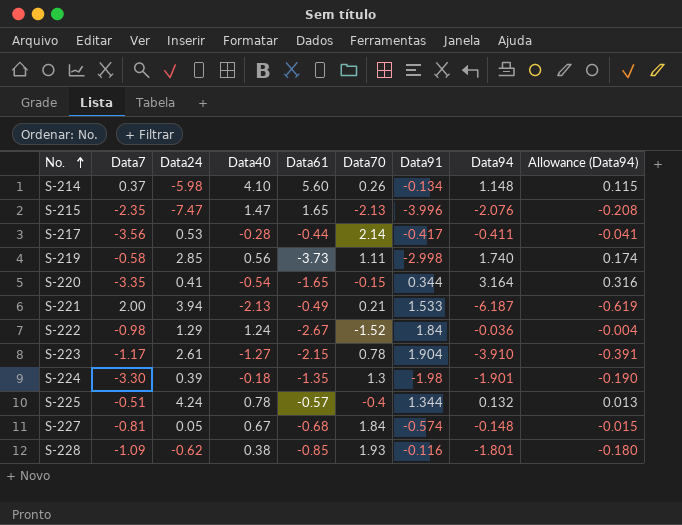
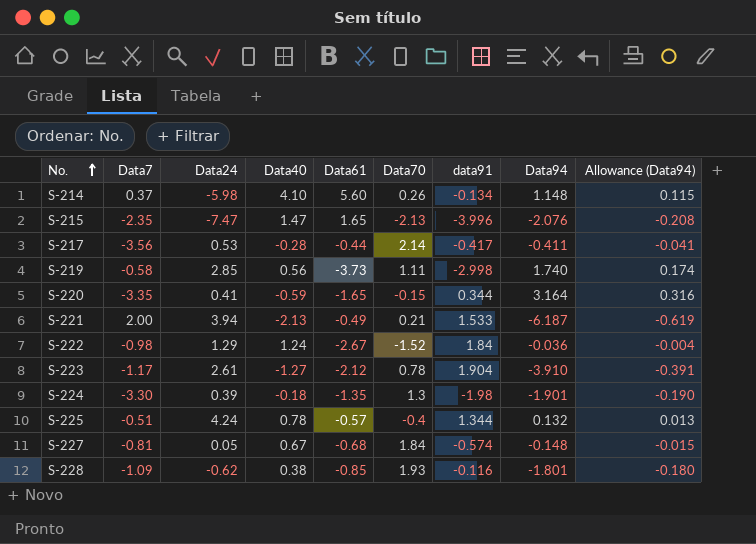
column name: Data91 -> data91
S-220 | Data40: -0.54 -> -0.59
S-223 | Data61: -2.15 -> -2.12

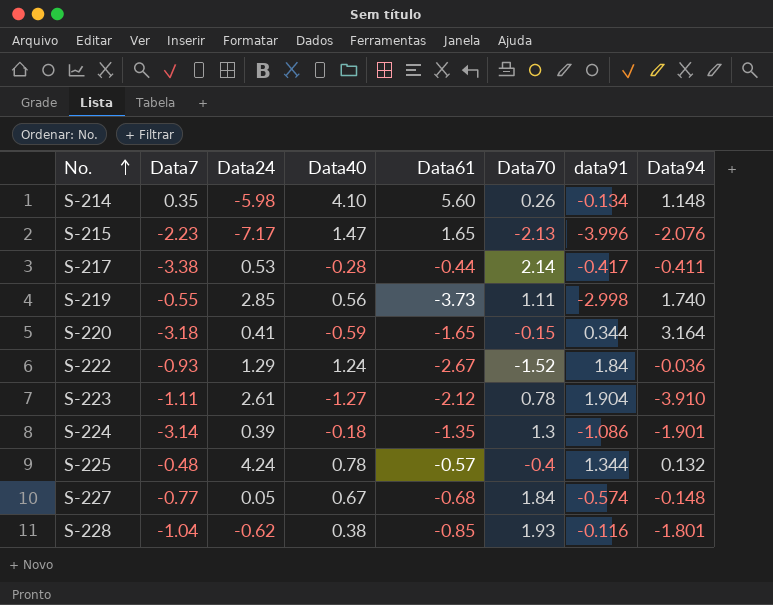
column Allowance (Data94) | formula: [Data94] * 0.1 -> none
row S-221: 2.00 | 3.94 | -2.13 | -0.49 | 0.21 | 1.533 | -6.187 | -0.619 -> none
S-214 | Data7: 0.37 -> 0.35
S-215 | Data7: -2.35 -> -2.23
S-215 | Data24: -7.47 -> -7.17
S-217 | Data7: -3.56 -> -3.38
S-219 | Data7: -0.58 -> -0.55
S-220 | Data7: -3.35 -> -3.18
S-222 | Data7: -0.98 -> -0.93
S-223 | Data7: -1.17 -> -1.11
S-224 | Data7: -3.30 -> -3.14
S-224 | data91: -1.98 -> -1.086
S-225 | Data7: -0.51 -> -0.48
S-227 | Data7: -0.81 -> -0.77
S-228 | Data7: -1.09 -> -1.04

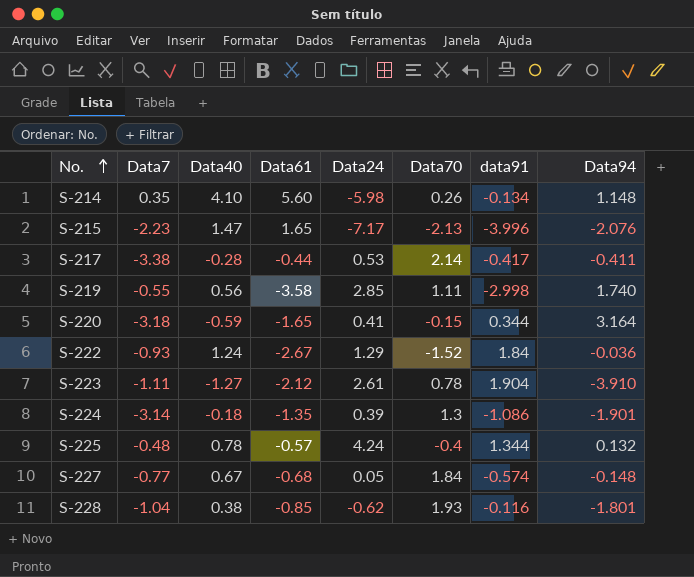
column Data24 | position: 3 -> 5
S-219 | Data61: -3.73 -> -3.58

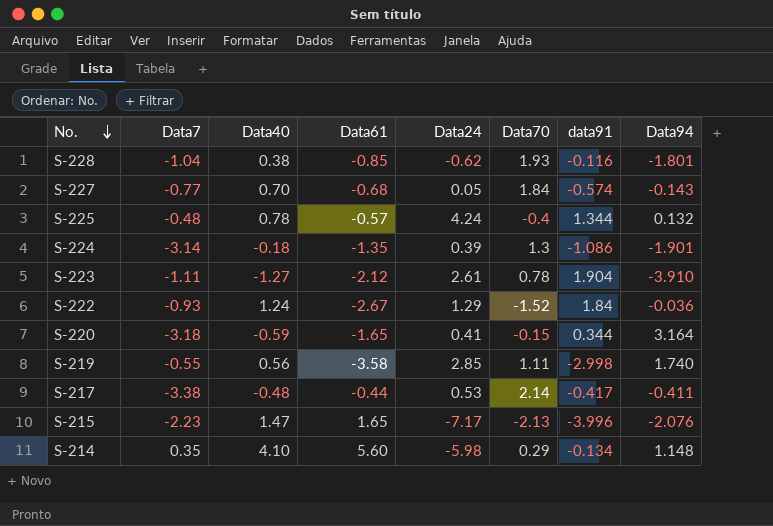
row order: No. ascending -> No. descending
S-227 | Data40: 0.67 -> 0.70
S-227 | Data94: -0.148 -> -0.143
S-217 | Data40: -0.28 -> -0.48
S-214 | Data70: 0.26 -> 0.29

